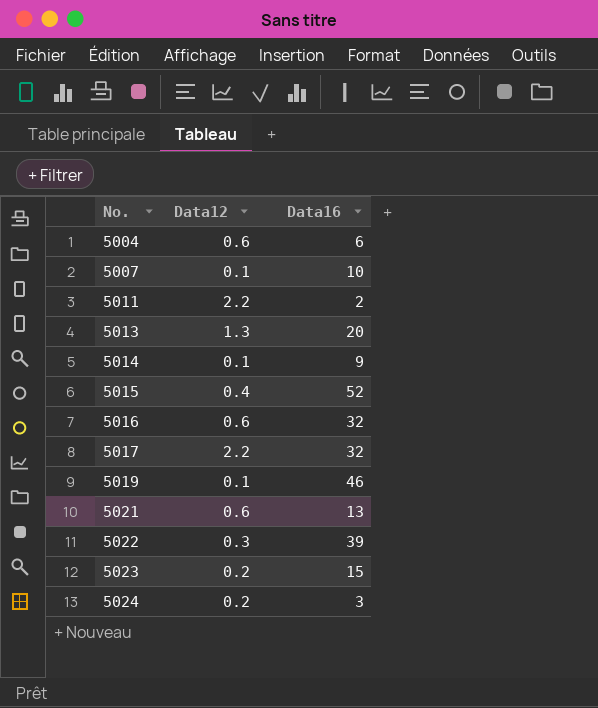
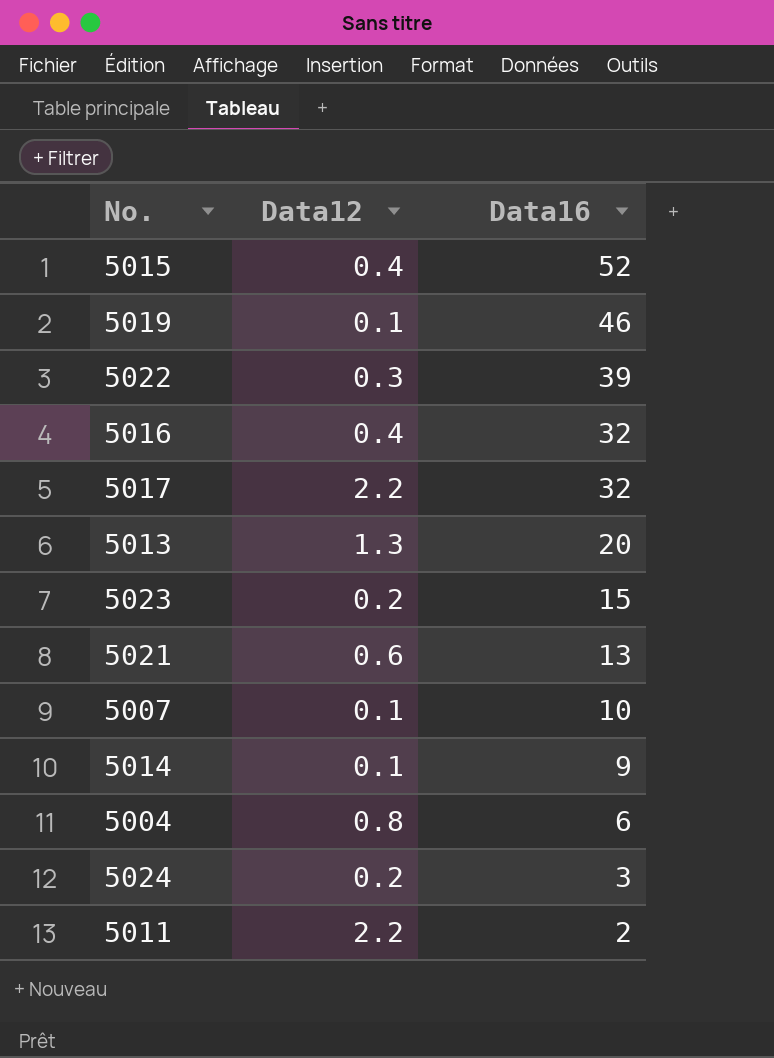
row order: No. ascending -> Data16 descending
5016 | Data12: 0.6 -> 0.4
5004 | Data12: 0.6 -> 0.8

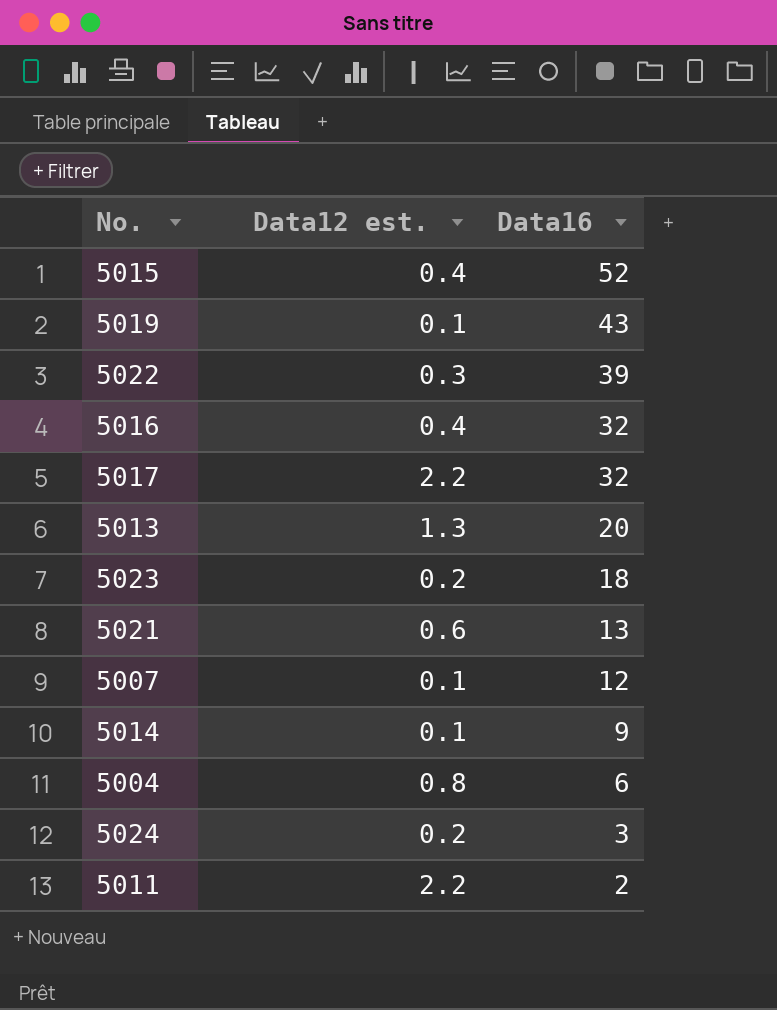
column name: Data12 -> Data12 est.
5019 | Data16: 46 -> 43
5023 | Data16: 15 -> 18
5007 | Data16: 10 -> 12

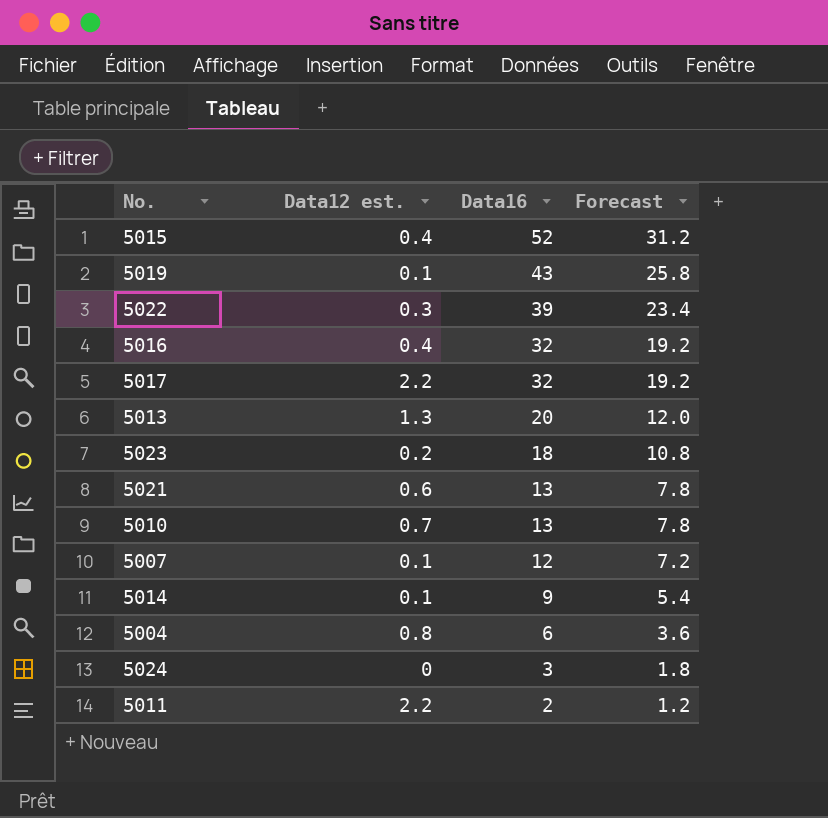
column Forecast | formula: none -> [Data16] * 0.6
row 5010: none -> 0.7 | 13 | 7.8
5024 | Data12 est.: 0.2 -> 0

